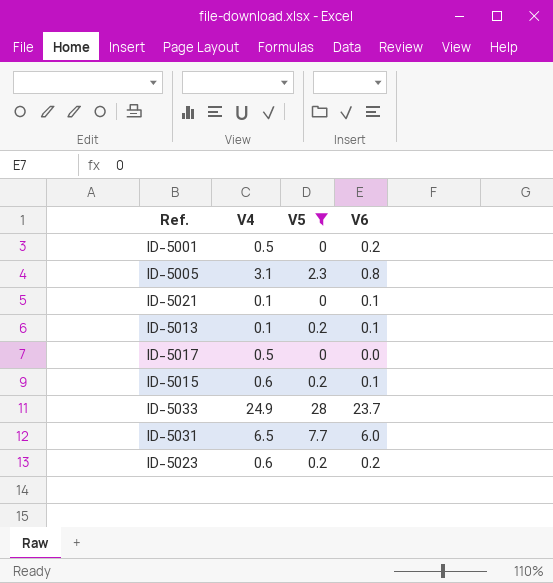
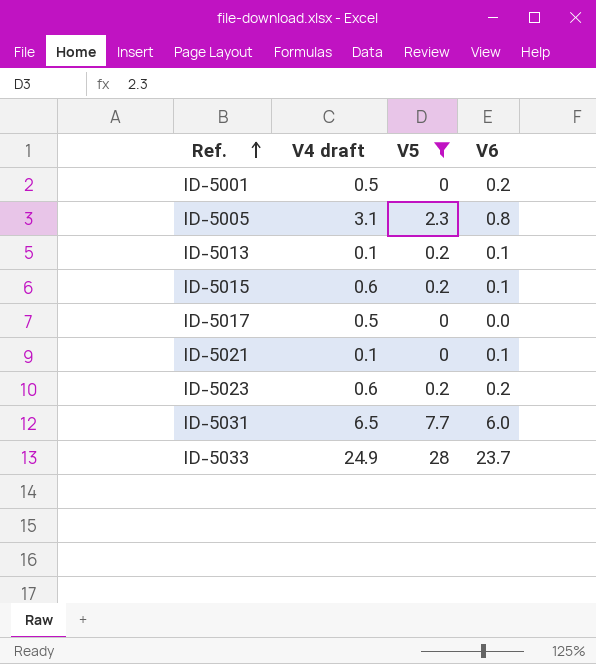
row order: none -> Ref. ascending
column name: V4 -> V4 draft

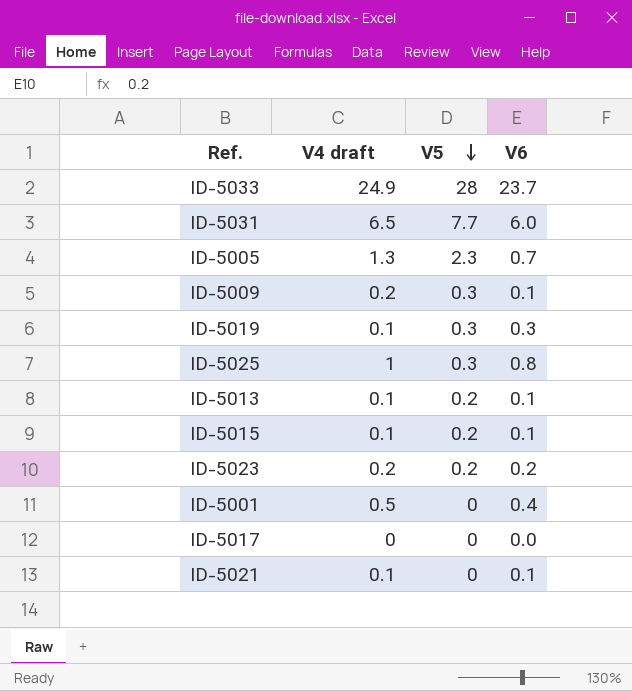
filter: V5 != 0.3 -> none
row order: Ref. ascending -> V5 descending
ID-5005 | V4 draft: 3.1 -> 1.3
ID-5005 | V6: 0.8 -> 0.7
ID-5015 | V4 draft: 0.6 -> 0.1
ID-5023 | V4 draft: 0.6 -> 0.2
ID-5001 | V6: 0.2 -> 0.4
ID-5017 | V4 draft: 0.5 -> 0

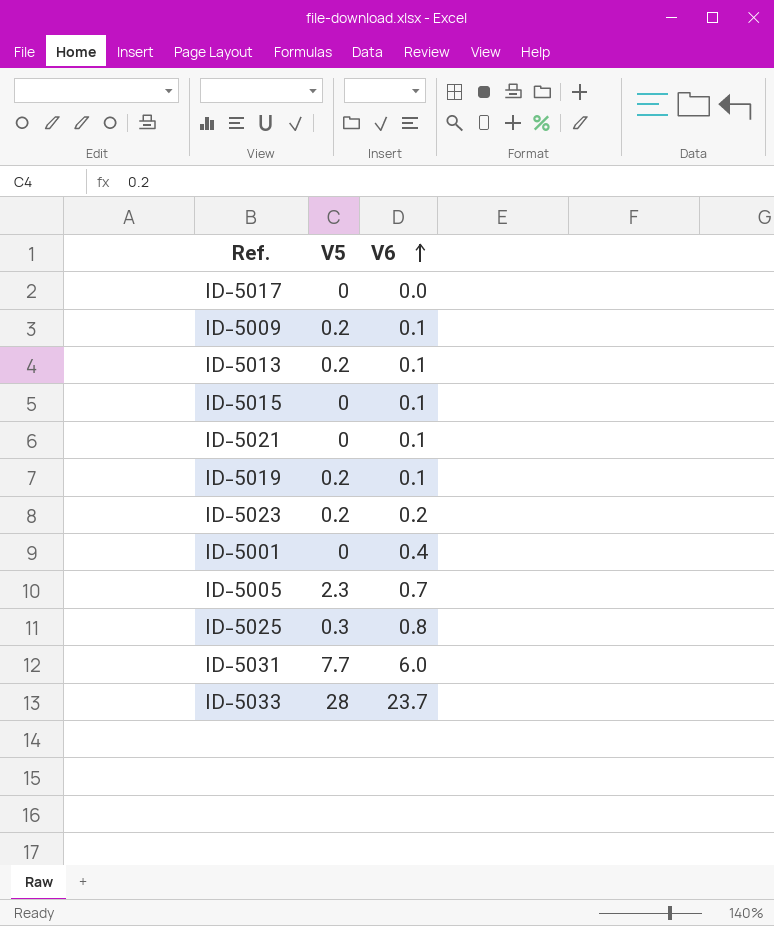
row order: V5 descending -> V6 ascending
column V4 draft | position: 2 -> none
ID-5009 | V5: 0.3 -> 0.2
ID-5015 | V5: 0.2 -> 0
ID-5019 | V5: 0.3 -> 0.2
ID-5019 | V6: 0.3 -> 0.1

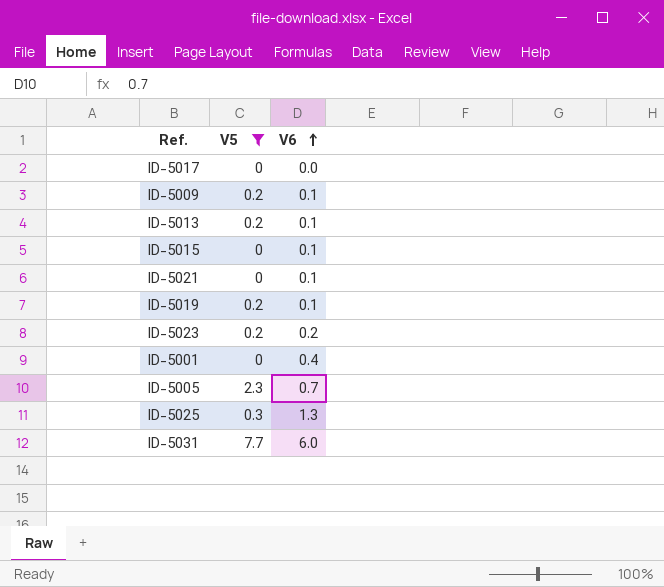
filter: none -> V5 != 28
ID-5025 | V6: 0.8 -> 1.3

